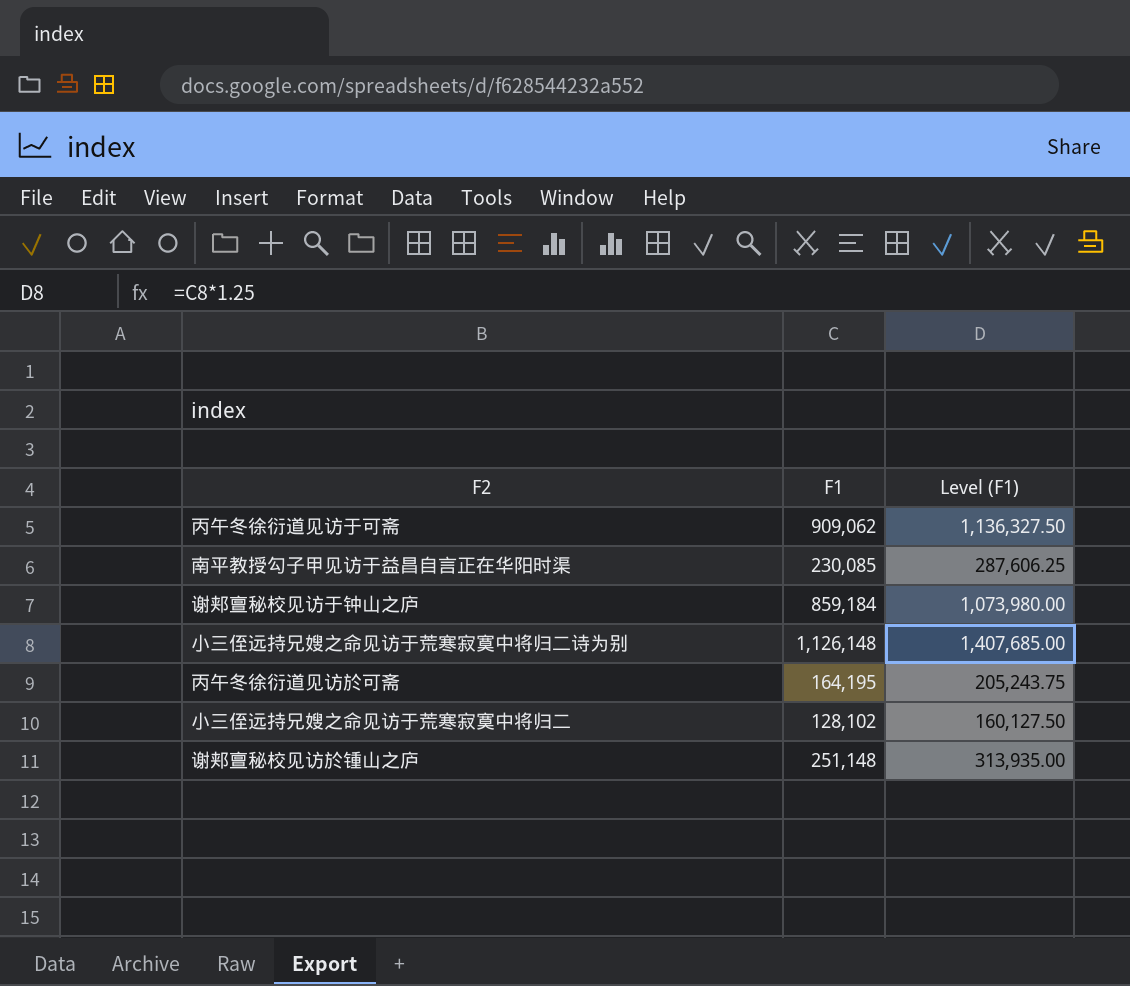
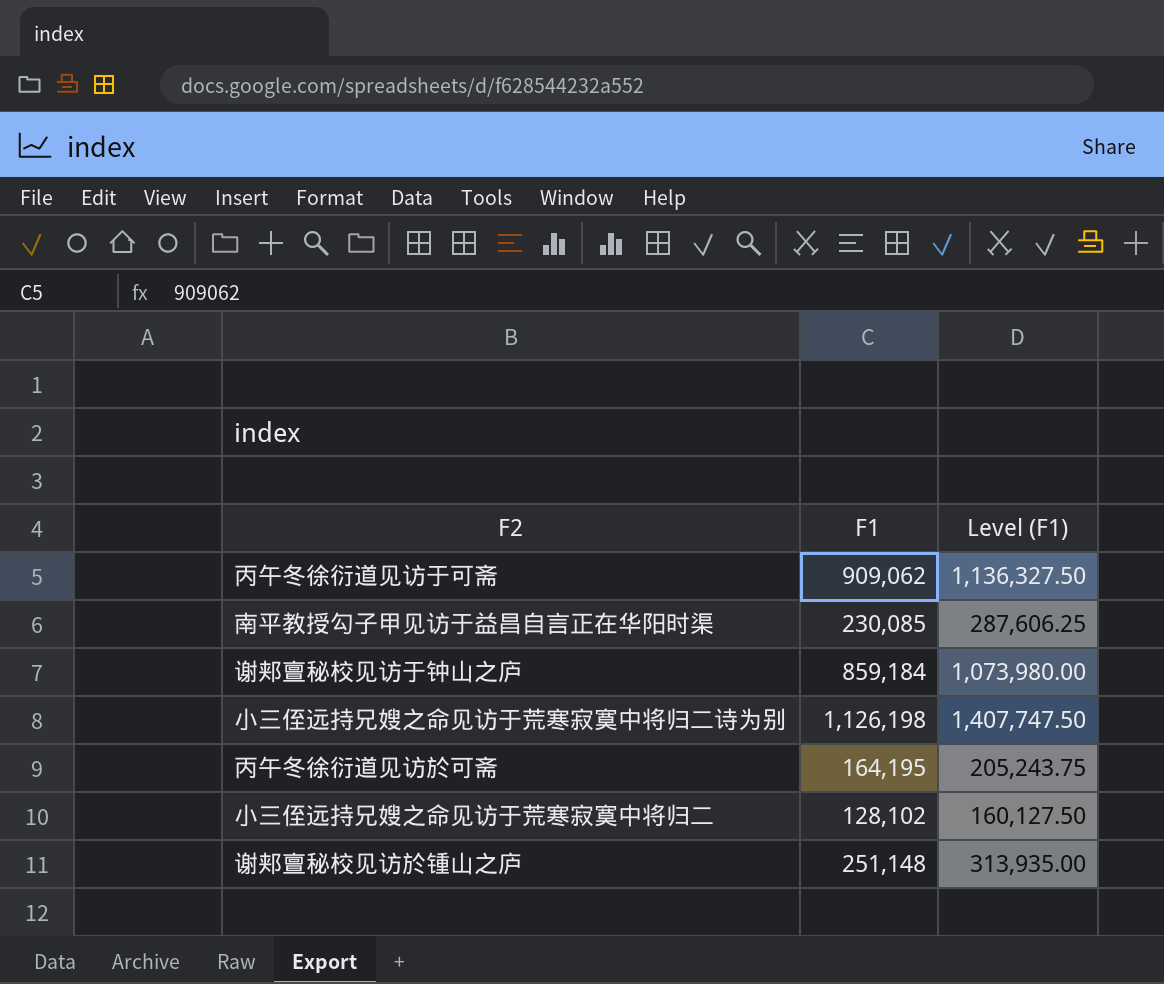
小三侄远持兄嫂之命见访于荒寒寂寞中将归二诗为别 | F1: 1,126,148 -> 1,126,198
小三侄远持兄嫂之命见访于荒寒寂寞中将归二诗为别 | Level (F1): 1,407,685.00 -> 1,407,747.50

